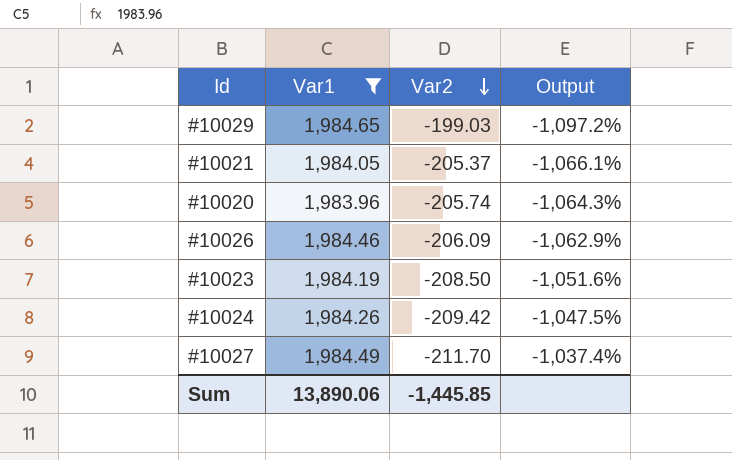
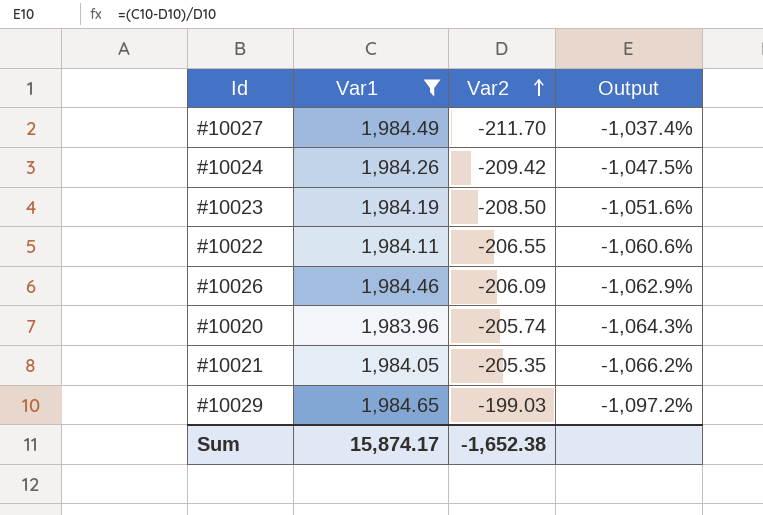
row order: Var2 descending -> Var2 ascending
row #10022: none -> 1,984.11 | -206.55 | -1,060.6%
#10021 | Var2: -205.37 -> -205.35
#10021 | Output: -1,066.1% -> -1,066.2%
Sum | Var1: 13,890.06 -> 15,874.17
Sum | Var2: -1,445.85 -> -1,652.38

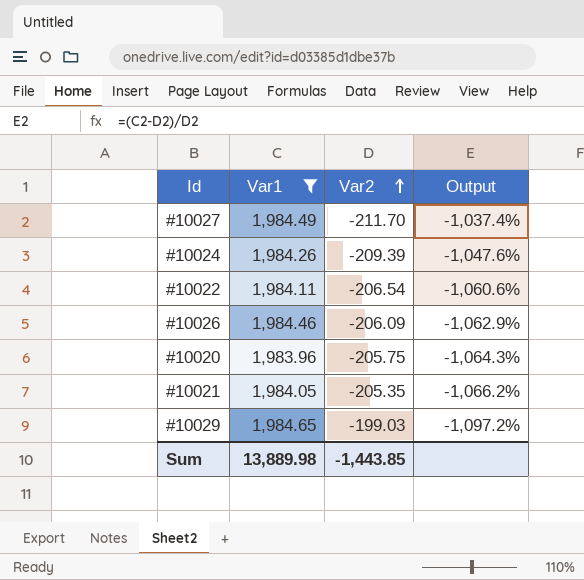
row #10023: 1,984.19 | -208.50 | -1,051.6% -> none
#10024 | Var2: -209.42 -> -209.39
#10024 | Output: -1,047.5% -> -1,047.6%
#10022 | Var2: -206.55 -> -206.54
#10020 | Var2: -205.74 -> -205.75
Sum | Var1: 15,874.17 -> 13,889.98
Sum | Var2: -1,652.38 -> -1,443.85

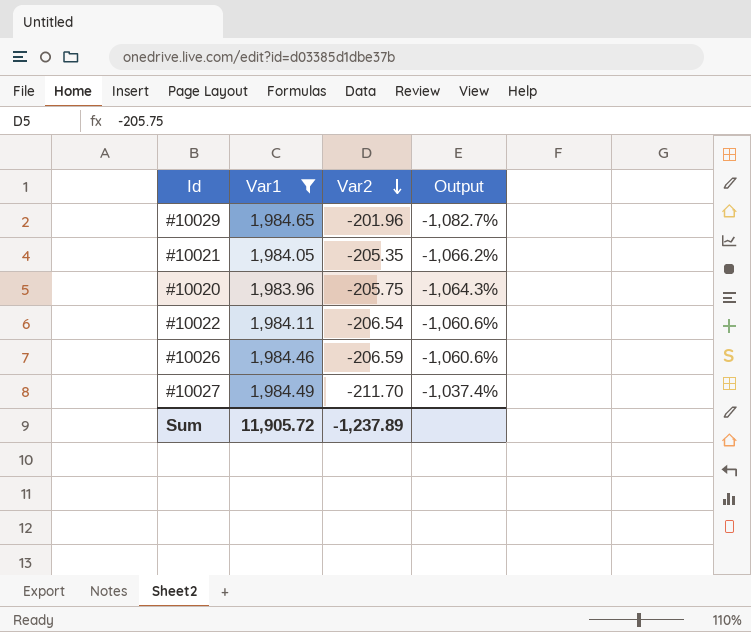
row order: Var2 ascending -> Var2 descending
row #10024: 1,984.26 | -209.39 | -1,047.6% -> none
#10029 | Var2: -199.03 -> -201.96
#10029 | Output: -1,097.2% -> -1,082.7%
#10026 | Var2: -206.09 -> -206.59
#10026 | Output: -1,062.9% -> -1,060.6%
Sum | Var1: 13,889.98 -> 11,905.72
Sum | Var2: -1,443.85 -> -1,237.89

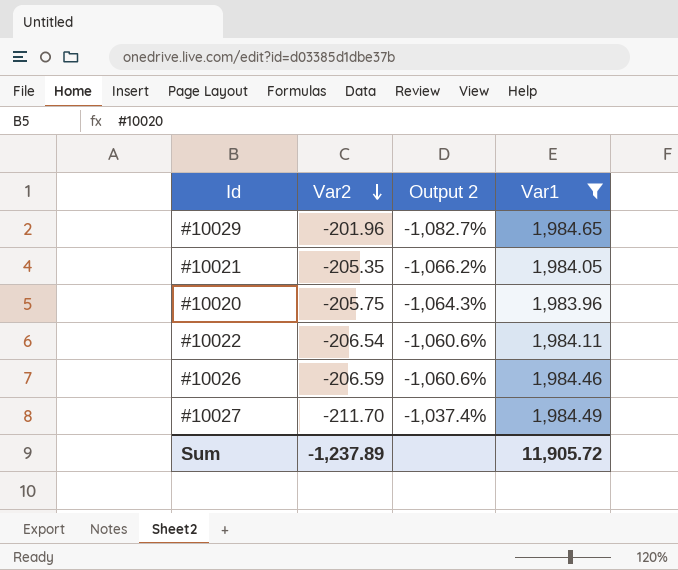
column name: Output -> Output 2
column Var1 | position: 2 -> 4

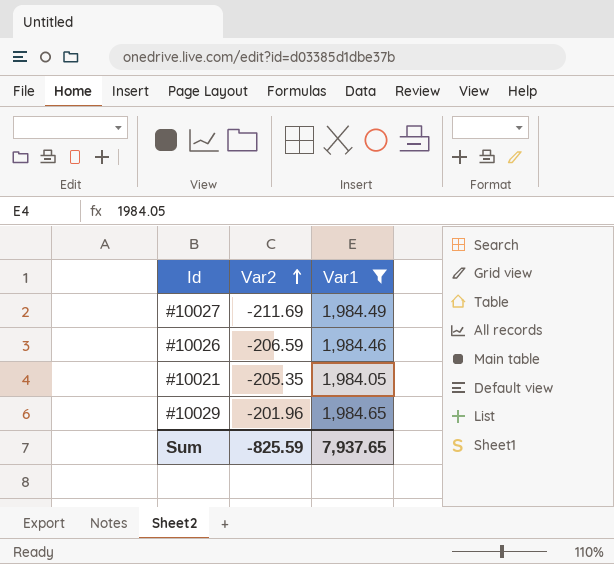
row order: Var2 descending -> Var2 ascending
column Output 2 | formula: ([Var1] - [Var2]) / [Var2] -> none
row #10020: -205.75 | -1,064.3% | 1,983.96 -> none
row #10022: -206.54 | -1,060.6% | 1,984.11 -> none
#10027 | Var2: -211.70 -> -211.69
Sum | Var2: -1,237.89 -> -825.59
Sum | Var1: 11,905.72 -> 7,937.65

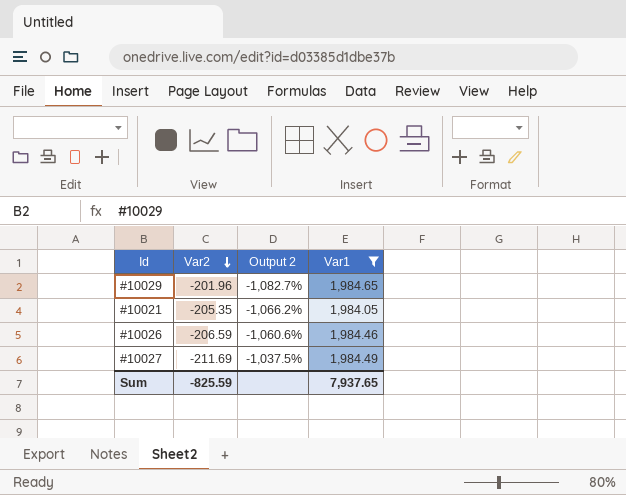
row order: Var2 ascending -> Var2 descending
column Output 2 | formula: none -> ([Var1] - [Var2]) / [Var2]

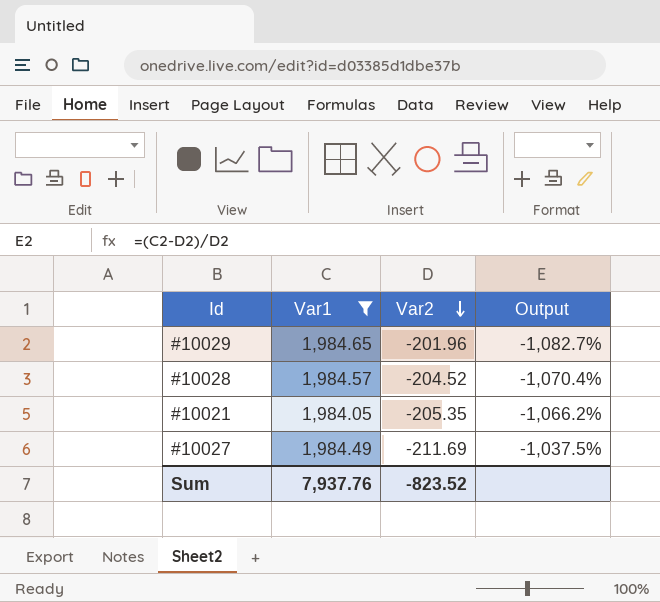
column Var1 | position: 4 -> 2
column name: Output 2 -> Output
row #10026: -206.59 | -1,060.6% | 1,984.46 -> none
row #10028: none -> 1,984.57 | -204.52 | -1,070.4%
Sum | Var1: 7,937.65 -> 7,937.76
Sum | Var2: -825.59 -> -823.52

